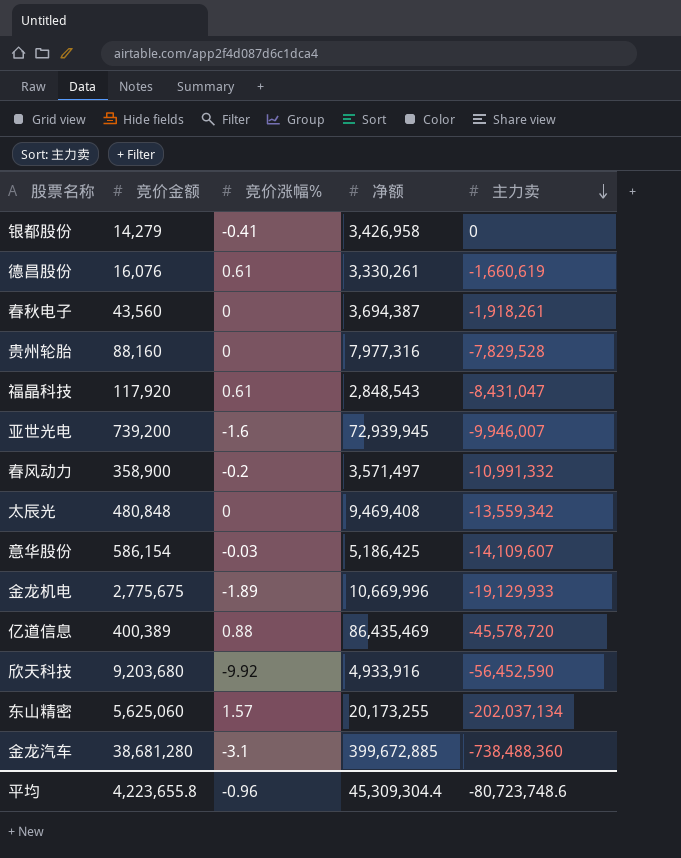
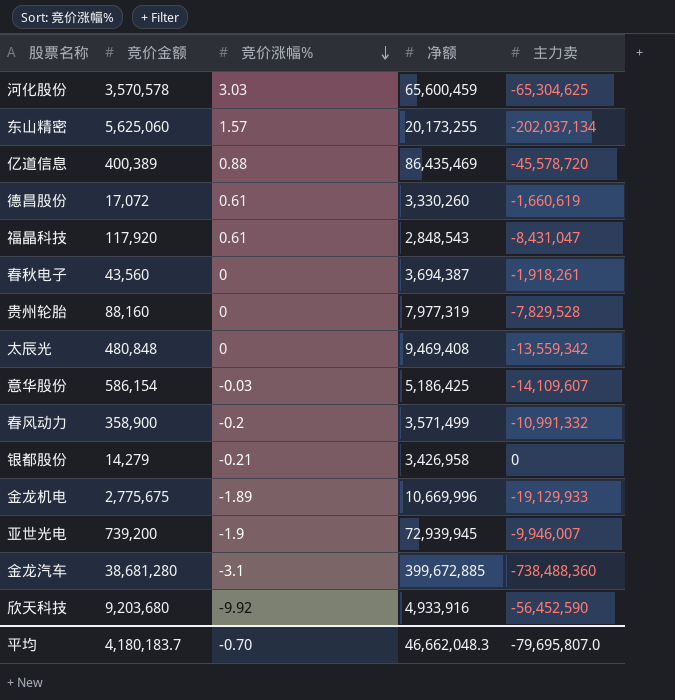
row order: 主力卖 descending -> 竞价涨幅% descending
row 河化股份: none -> 3,570,578 | 3.03 | 65,600,459 | -65,304,625
德昌股份 | 竞价金额: 16,076 -> 17,072
德昌股份 | 净额: 3,330,261 -> 3,330,260
贵州轮胎 | 净额: 7,977,316 -> 7,977,319
春风动力 | 净额: 3,571,497 -> 3,571,499
银都股份 | 竞价涨幅%: -0.41 -> -0.21
亚世光电 | 竞价涨幅%: -1.6 -> -1.9
平均 | 竞价金额: 4,223,655.8 -> 4,180,183.7
平均 | 竞价涨幅%: -0.96 -> -0.70
平均 | 净额: 45,309,304.4 -> 46,662,048.3
平均 | 主力卖: -80,723,748.6 -> -79,695,807.0

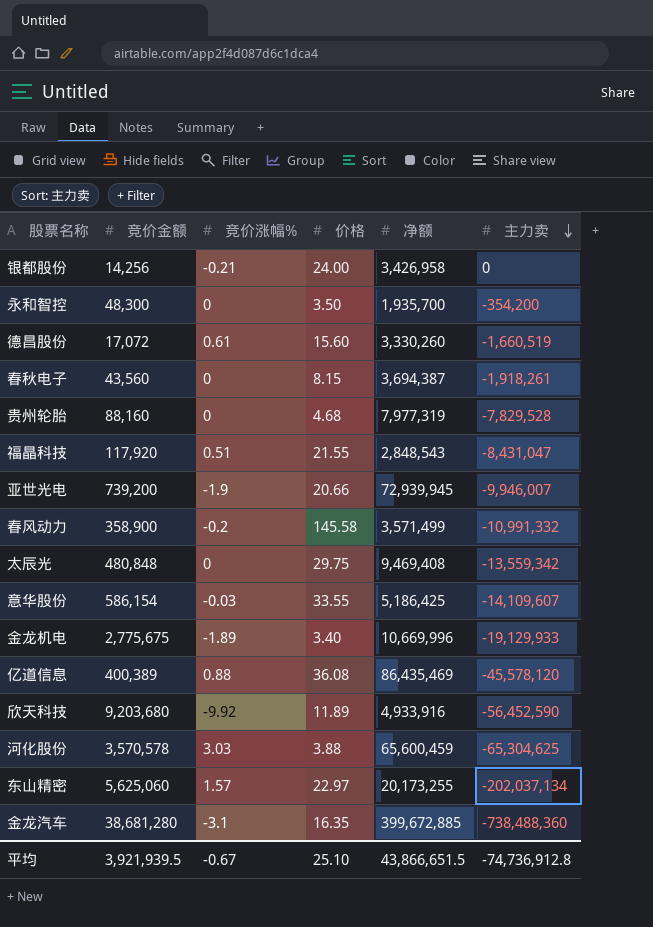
row order: 竞价涨幅% descending -> 主力卖 descending
column 价格 | position: none -> 4
银都股份 | 竞价金额: 14,279 -> 14,256
row 永和智控: none -> 48,300 | 0 | 3.50 | 1,935,700 | -354,200
德昌股份 | 主力卖: -1,660,619 -> -1,660,519
福晶科技 | 竞价涨幅%: 0.61 -> 0.51
亿道信息 | 主力卖: -45,578,720 -> -45,578,120
平均 | 竞价金额: 4,180,183.7 -> 3,921,939.5
平均 | 竞价涨幅%: -0.70 -> -0.67
平均 | 净额: 46,662,048.3 -> 43,866,651.5
平均 | 主力卖: -79,695,807.0 -> -74,736,912.8

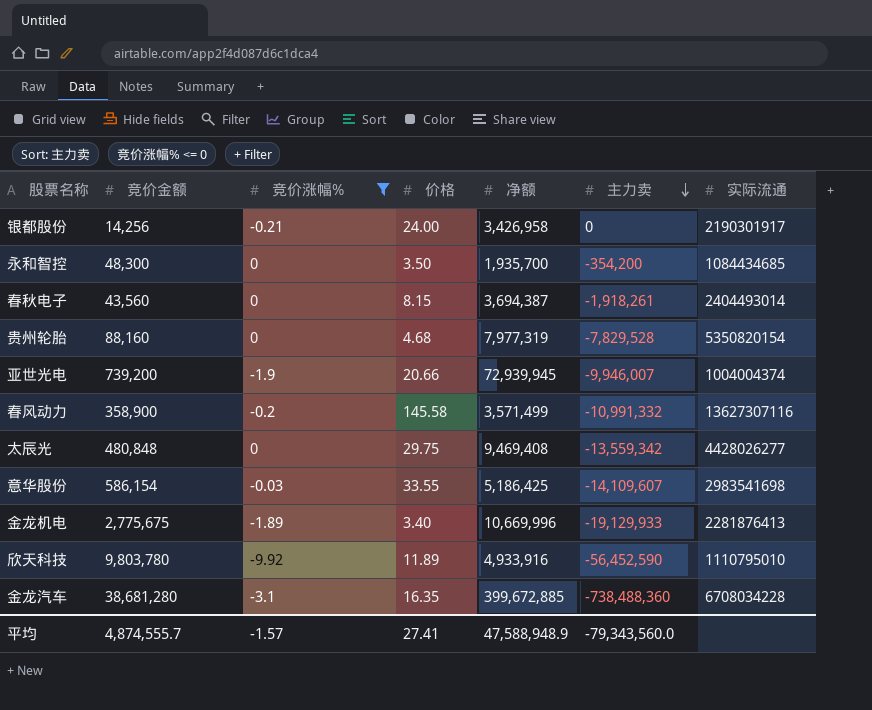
filter: none -> 竞价涨幅% <= 0
column 实际流通 | position: none -> 7
欣天科技 | 竞价金额: 9,203,680 -> 9,803,780
平均 | 竞价金额: 3,921,939.5 -> 4,874,555.7
平均 | 竞价涨幅%: -0.67 -> -1.57
平均 | 价格: 25.10 -> 27.41
平均 | 净额: 43,866,651.5 -> 47,588,948.9
平均 | 主力卖: -74,736,912.8 -> -79,343,560.0

